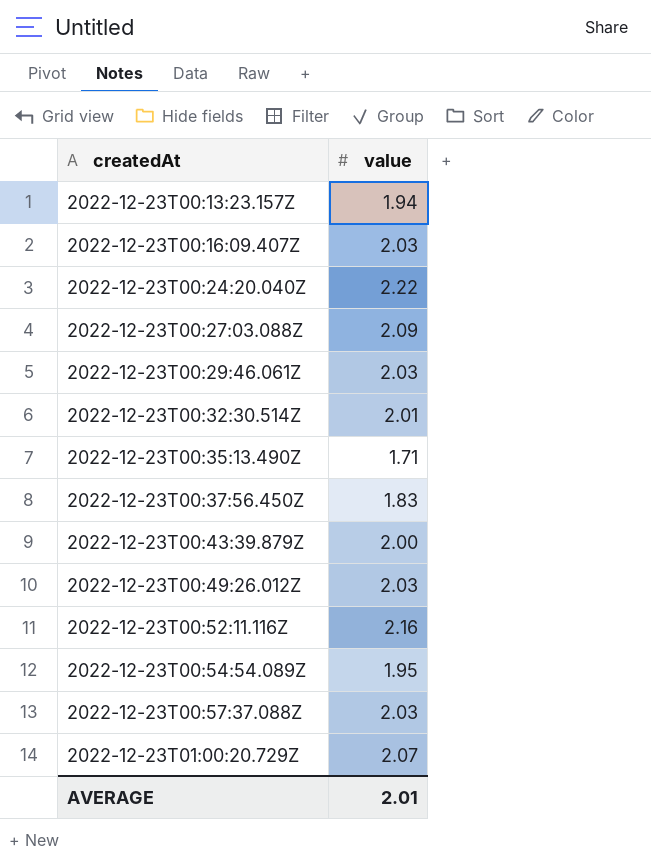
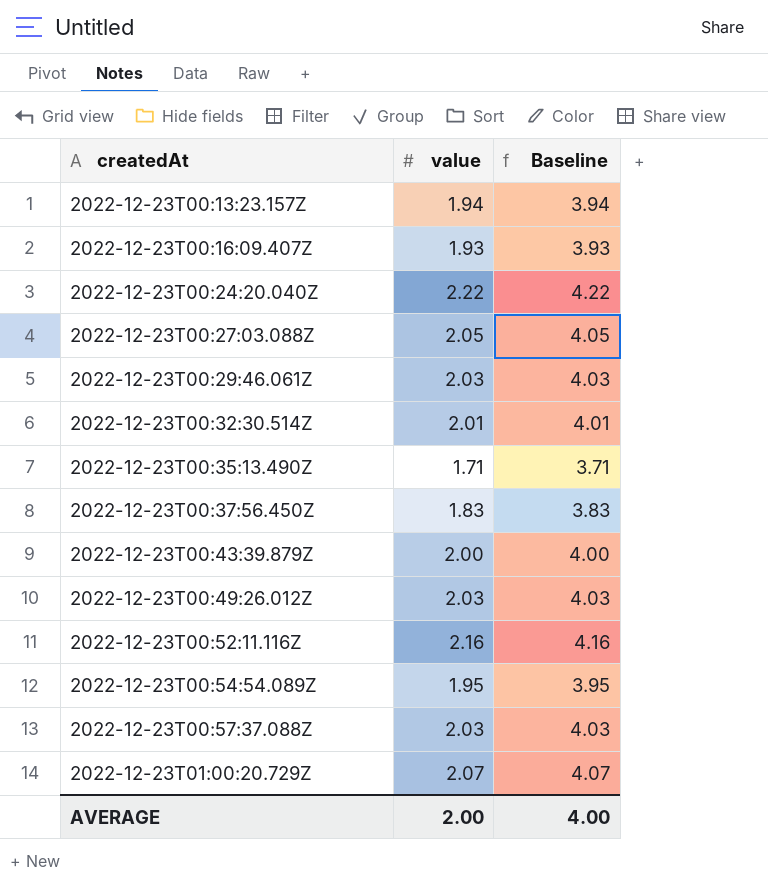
column Baseline | formula: none -> [value] + 2
2022-12-23T00:16:09.407Z | value: 2.03 -> 1.93
2022-12-23T00:27:03.088Z | value: 2.09 -> 2.05
AVERAGE | value: 2.01 -> 2.00

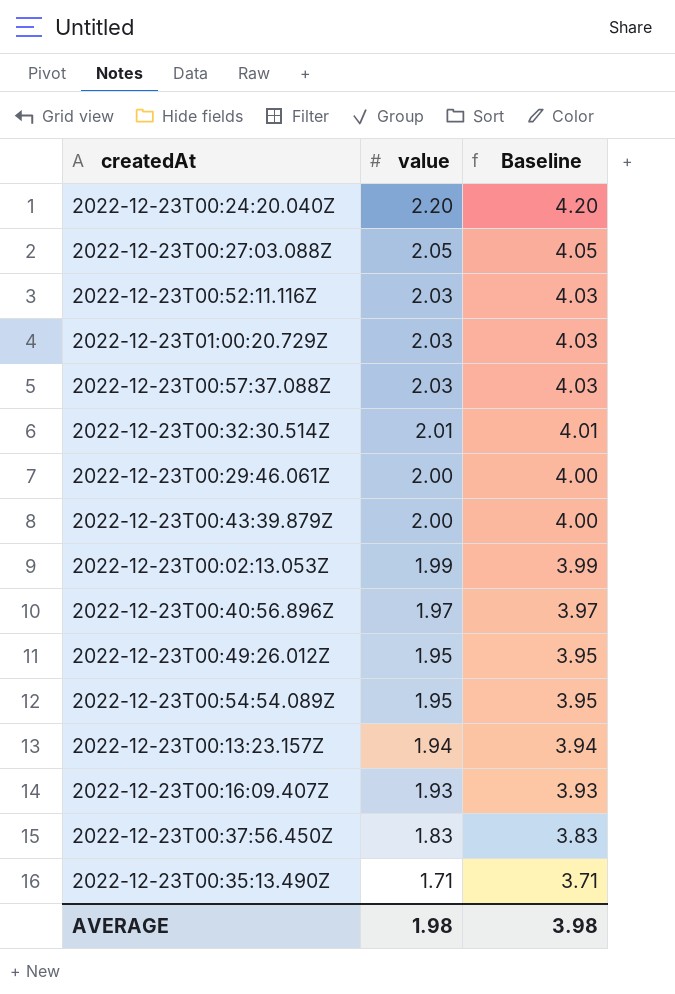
row order: createdAt ascending -> value descending
2022-12-23T00:24:20.040Z | value: 2.22 -> 2.20
2022-12-23T00:24:20.040Z | Baseline: 4.22 -> 4.20
2022-12-23T00:52:11.116Z | value: 2.16 -> 2.03
2022-12-23T00:52:11.116Z | Baseline: 4.16 -> 4.03
2022-12-23T01:00:20.729Z | value: 2.07 -> 2.03
2022-12-23T01:00:20.729Z | Baseline: 4.07 -> 4.03
2022-12-23T00:29:46.061Z | value: 2.03 -> 2.00
2022-12-23T00:29:46.061Z | Baseline: 4.03 -> 4.00
row 2022-12-23T00:02:13.053Z: none -> 1.99 | 3.99
row 2022-12-23T00:40:56.896Z: none -> 1.97 | 3.97
2022-12-23T00:49:26.012Z | value: 2.03 -> 1.95
2022-12-23T00:49:26.012Z | Baseline: 4.03 -> 3.95
AVERAGE | value: 2.00 -> 1.98
AVERAGE | Baseline: 4.00 -> 3.98

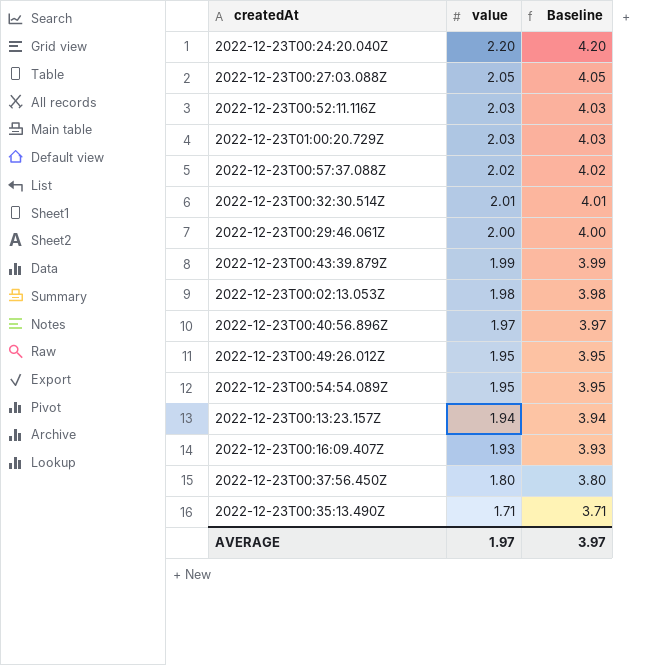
2022-12-23T00:57:37.088Z | value: 2.03 -> 2.02
2022-12-23T00:57:37.088Z | Baseline: 4.03 -> 4.02
2022-12-23T00:43:39.879Z | value: 2.00 -> 1.99
2022-12-23T00:43:39.879Z | Baseline: 4.00 -> 3.99
2022-12-23T00:02:13.053Z | value: 1.99 -> 1.98
2022-12-23T00:02:13.053Z | Baseline: 3.99 -> 3.98
2022-12-23T00:37:56.450Z | value: 1.83 -> 1.80
2022-12-23T00:37:56.450Z | Baseline: 3.83 -> 3.80
AVERAGE | value: 1.98 -> 1.97
AVERAGE | Baseline: 3.98 -> 3.97

